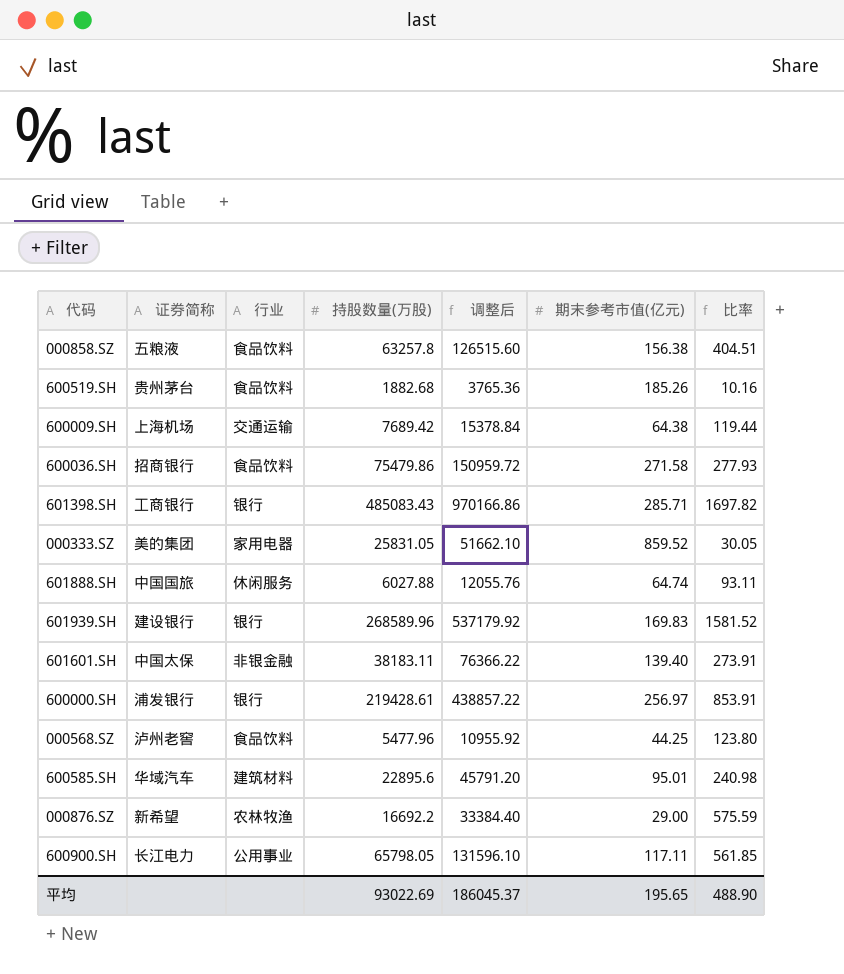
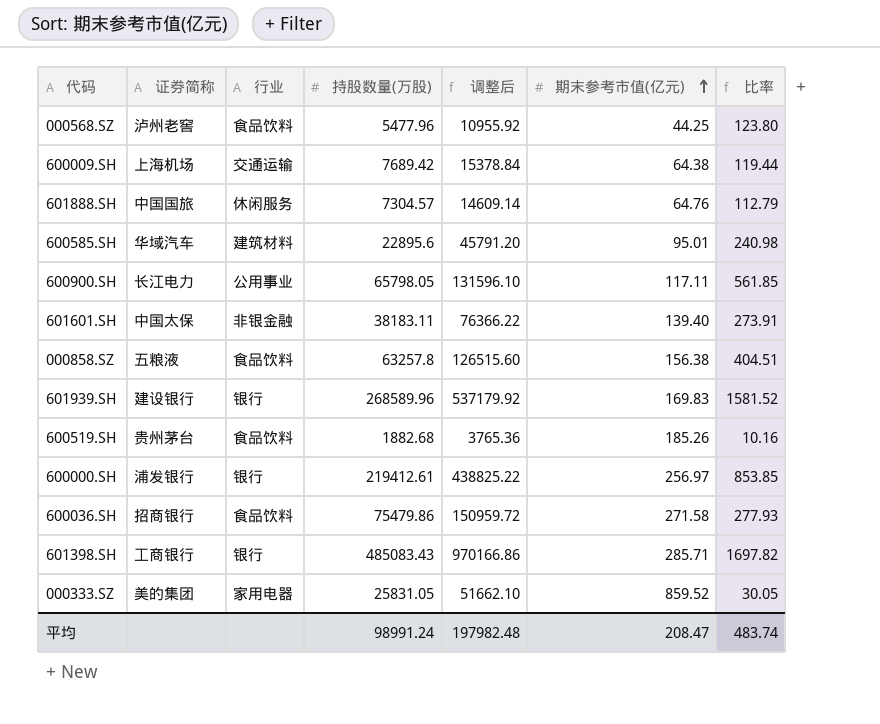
row order: none -> 期末参考市值(亿元) ascending
row 000876.SZ: 新希望 | 农林牧渔 | 16692.2 | 33384.40 | 29.00 | 575.59 -> none
601888.SH | 持股数量(万股): 6027.88 -> 7304.57
601888.SH | 调整后: 12055.76 -> 14609.14
601888.SH | 期末参考市值(亿元): 64.74 -> 64.76
601888.SH | 比率: 93.11 -> 112.79
600000.SH | 持股数量(万股): 219428.61 -> 219412.61
600000.SH | 调整后: 438857.22 -> 438825.22
600000.SH | 比率: 853.91 -> 853.85
平均 | 持股数量(万股): 93022.69 -> 98991.24
平均 | 调整后: 186045.37 -> 197982.48
平均 | 期末参考市值(亿元): 195.65 -> 208.47
平均 | 比率: 488.90 -> 483.74

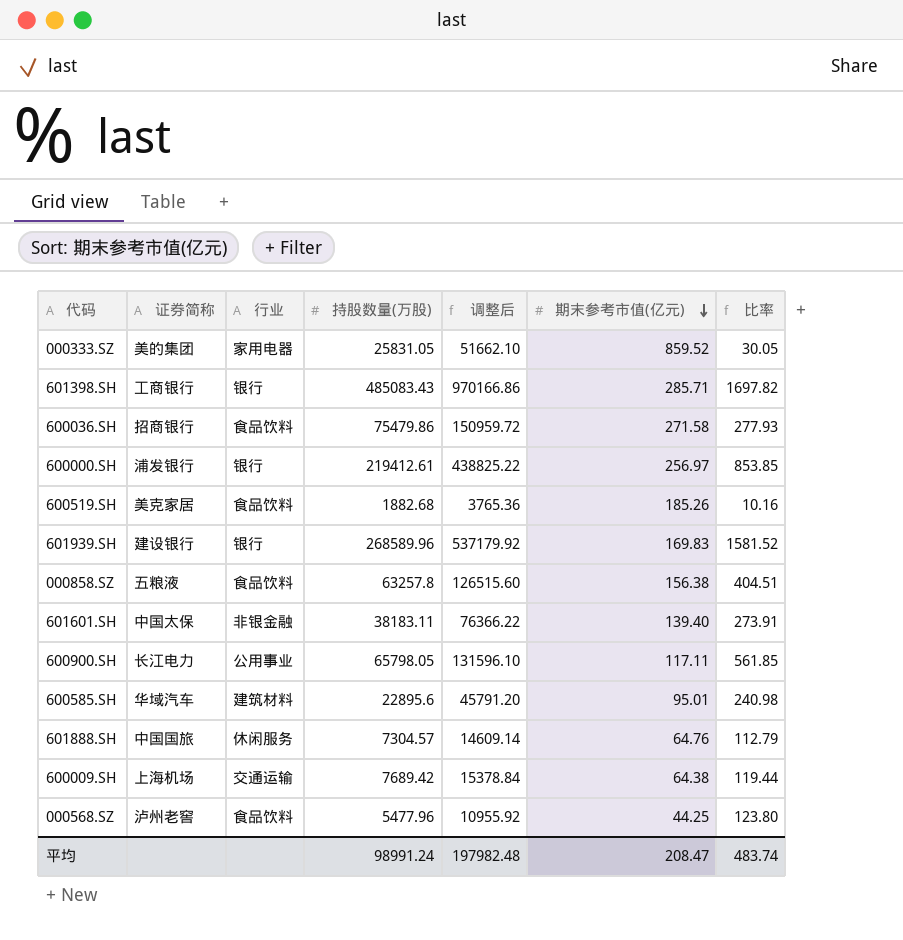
row order: 期末参考市值(亿元) ascending -> 期末参考市值(亿元) descending
600519.SH | 证券简称: 贵州茅台 -> 美克家居

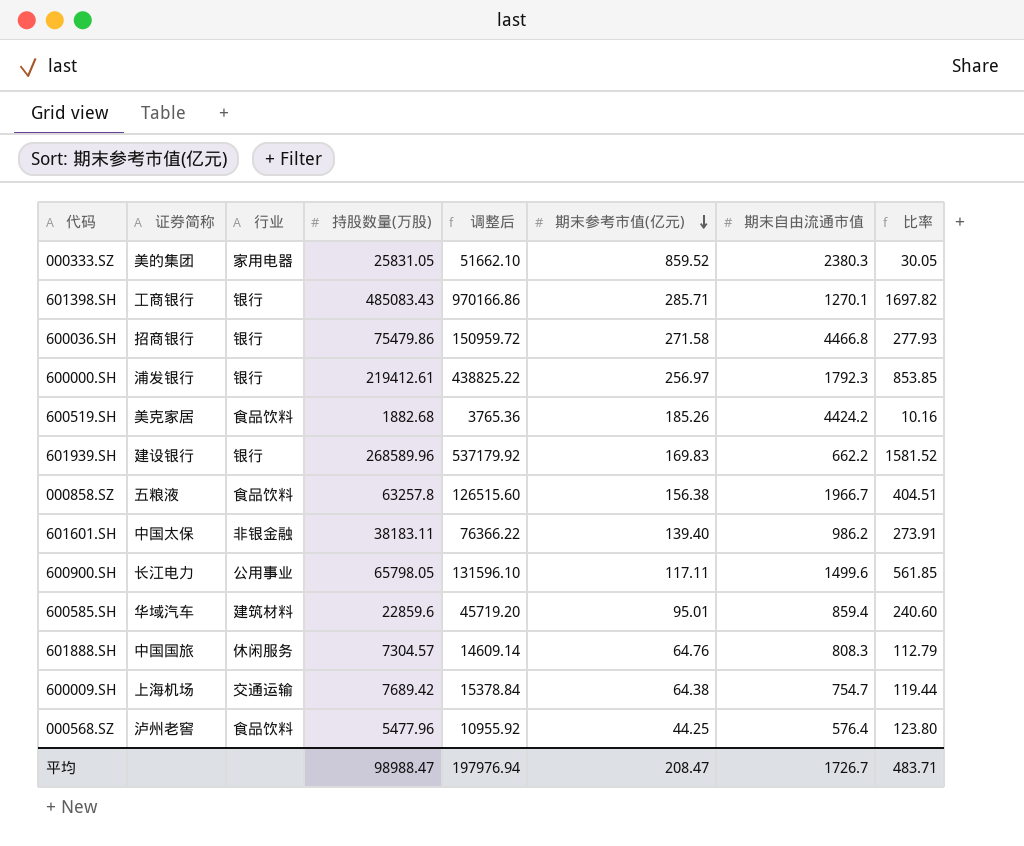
column 期末自由流通市值 | position: none -> 7
600036.SH | 行业: 食品饮料 -> 银行
600585.SH | 持股数量(万股): 22895.6 -> 22859.6
600585.SH | 调整后: 45791.20 -> 45719.20
600585.SH | 比率: 240.98 -> 240.60
平均 | 持股数量(万股): 98991.24 -> 98988.47
平均 | 调整后: 197982.48 -> 197976.94
平均 | 比率: 483.74 -> 483.71

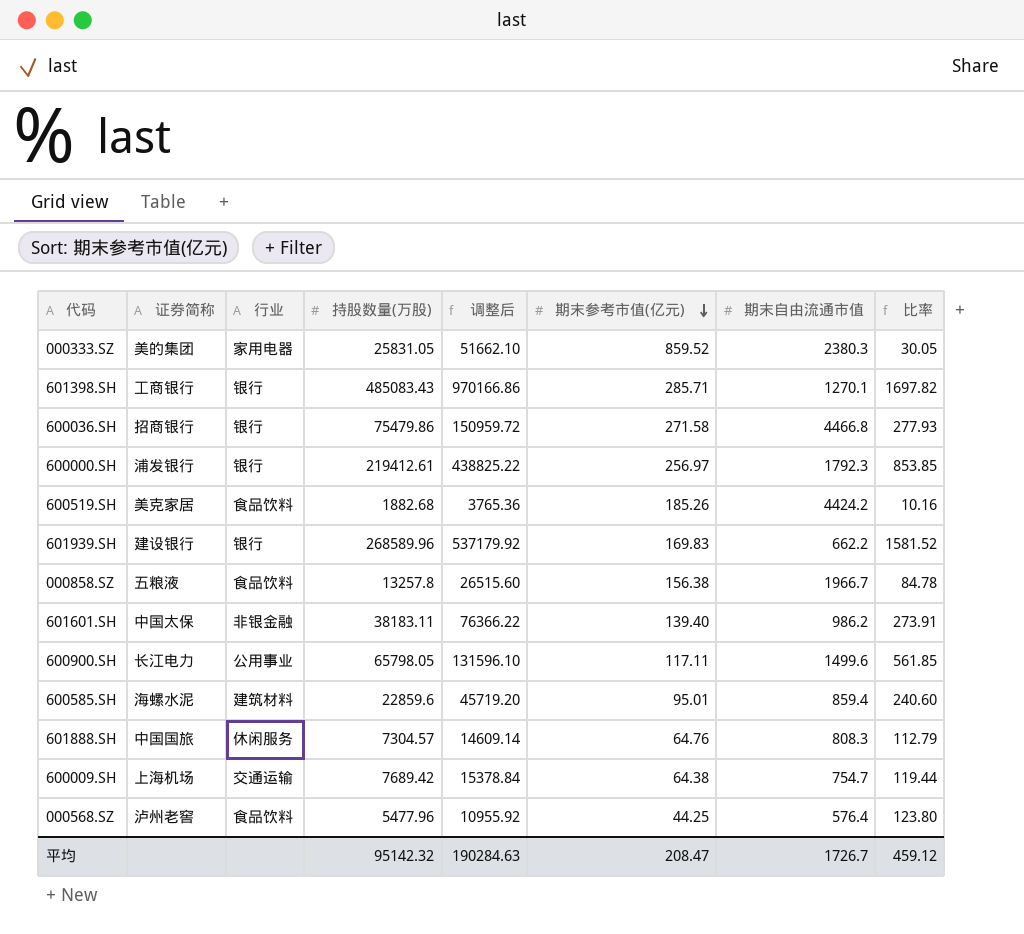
000858.SZ | 持股数量(万股): 63257.8 -> 13257.8
000858.SZ | 调整后: 126515.60 -> 26515.60
000858.SZ | 比率: 404.51 -> 84.78
600585.SH | 证券简称: 华域汽车 -> 海螺水泥
平均 | 持股数量(万股): 98988.47 -> 95142.32
平均 | 调整后: 197976.94 -> 190284.63
平均 | 比率: 483.71 -> 459.12

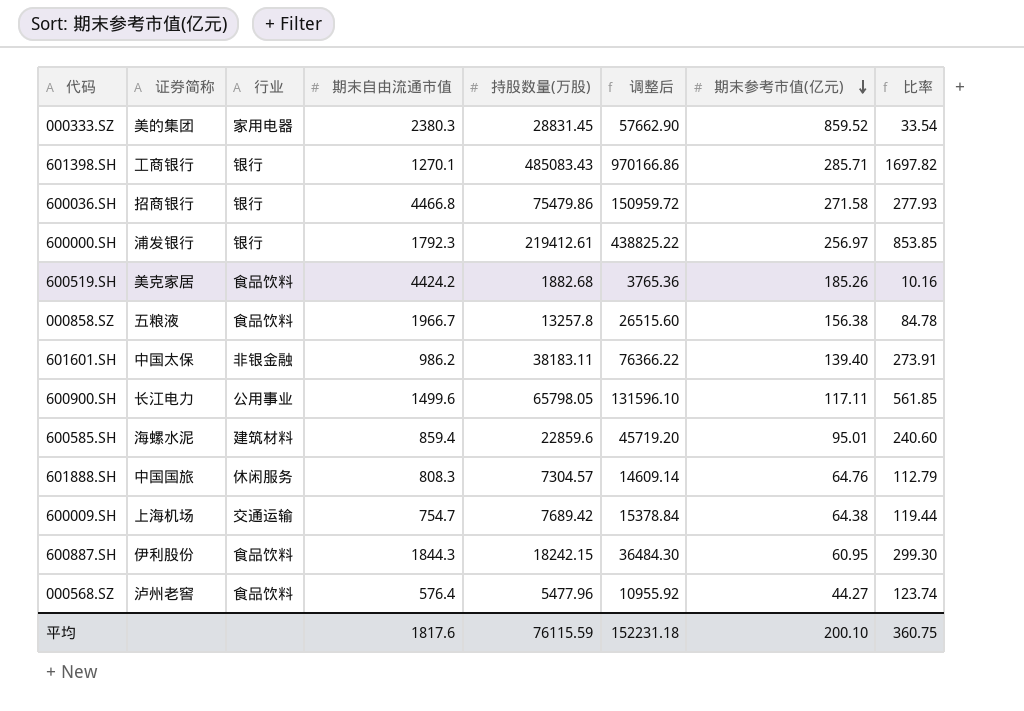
column 期末自由流通市值 | position: 7 -> 4
row 601939.SH: 建设银行 | 银行 | 268589.96 | 537179.92 | 169.83 | 662.2 | 1581.52 -> none
000333.SZ | 持股数量(万股): 25831.05 -> 28831.45
000333.SZ | 调整后: 51662.10 -> 57662.90
000333.SZ | 比率: 30.05 -> 33.54
row 600887.SH: none -> 伊利股份 | 食品饮料 | 1844.3 | 18242.15 | 36484.30 | 60.95 | 299.30
000568.SZ | 期末参考市值(亿元): 44.25 -> 44.27
000568.SZ | 比率: 123.80 -> 123.74
平均 | 期末自由流通市值: 1726.7 -> 1817.6
平均 | 持股数量(万股): 95142.32 -> 76115.59
平均 | 调整后: 190284.63 -> 152231.18
平均 | 期末参考市值(亿元): 208.47 -> 200.10
平均 | 比率: 459.12 -> 360.75

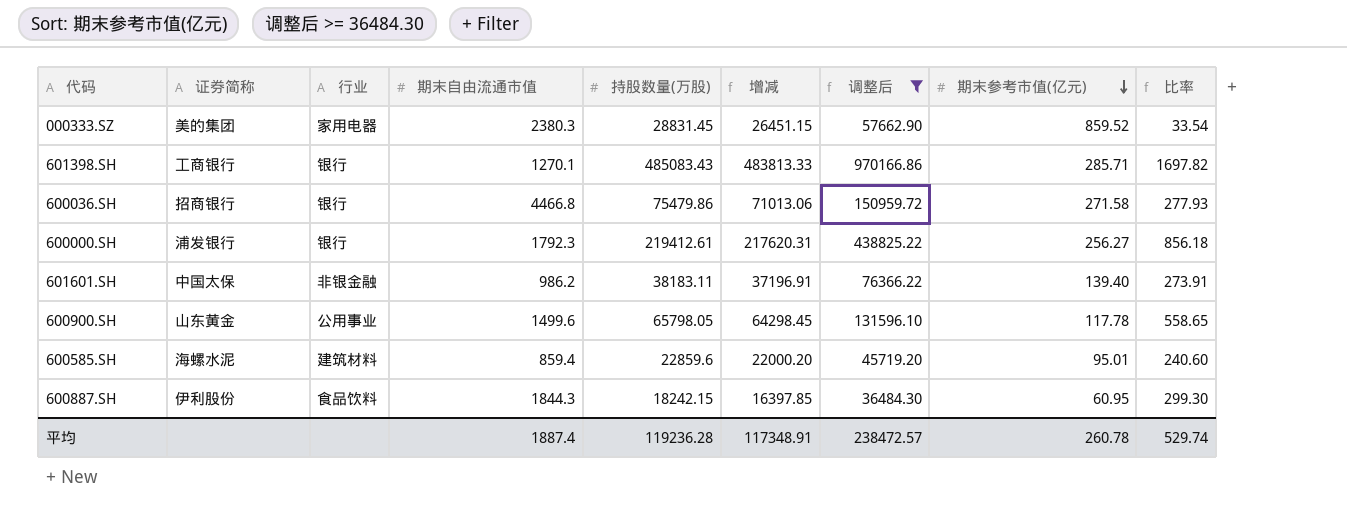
filter: none -> 调整后 >= 36484.30
column 增减 | formula: none -> [持股数量(万股)] - [期末自由流通市值]
600000.SH | 期末参考市值(亿元): 256.97 -> 256.27
600000.SH | 比率: 853.85 -> 856.18
600900.SH | 证券简称: 长江电力 -> 山东黄金
600900.SH | 期末参考市值(亿元): 117.11 -> 117.78
600900.SH | 比率: 561.85 -> 558.65
平均 | 期末自由流通市值: 1817.6 -> 1887.4
平均 | 持股数量(万股): 76115.59 -> 119236.28
平均 | 调整后: 152231.18 -> 238472.57
平均 | 期末参考市值(亿元): 200.10 -> 260.78
平均 | 比率: 360.75 -> 529.74

